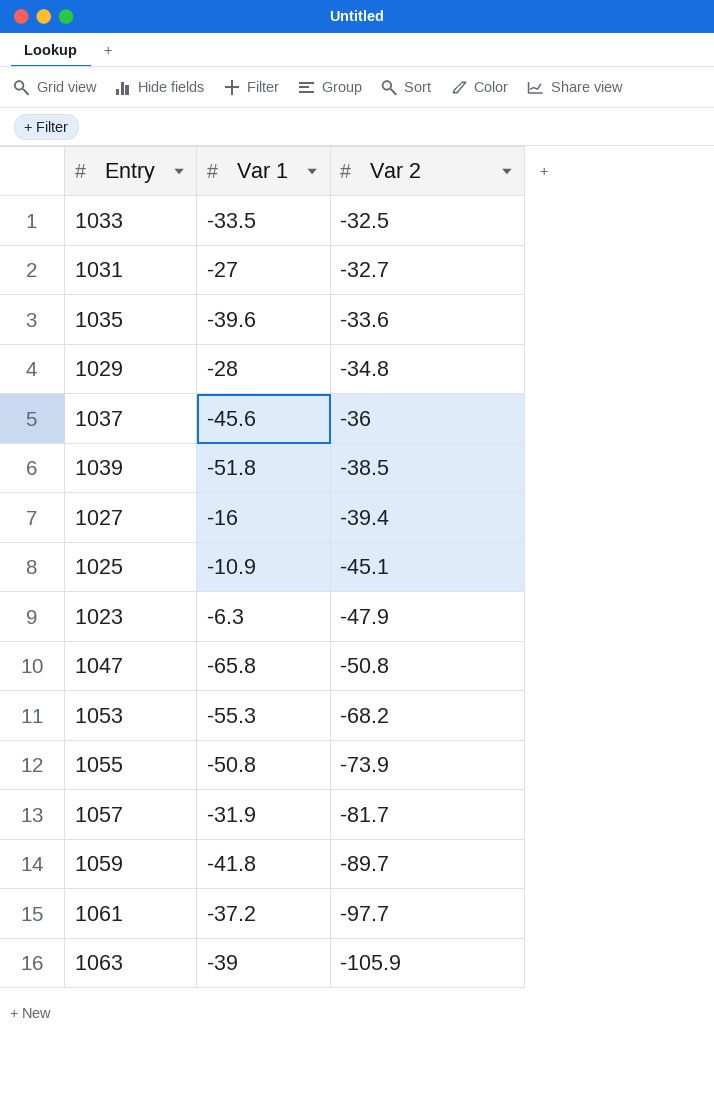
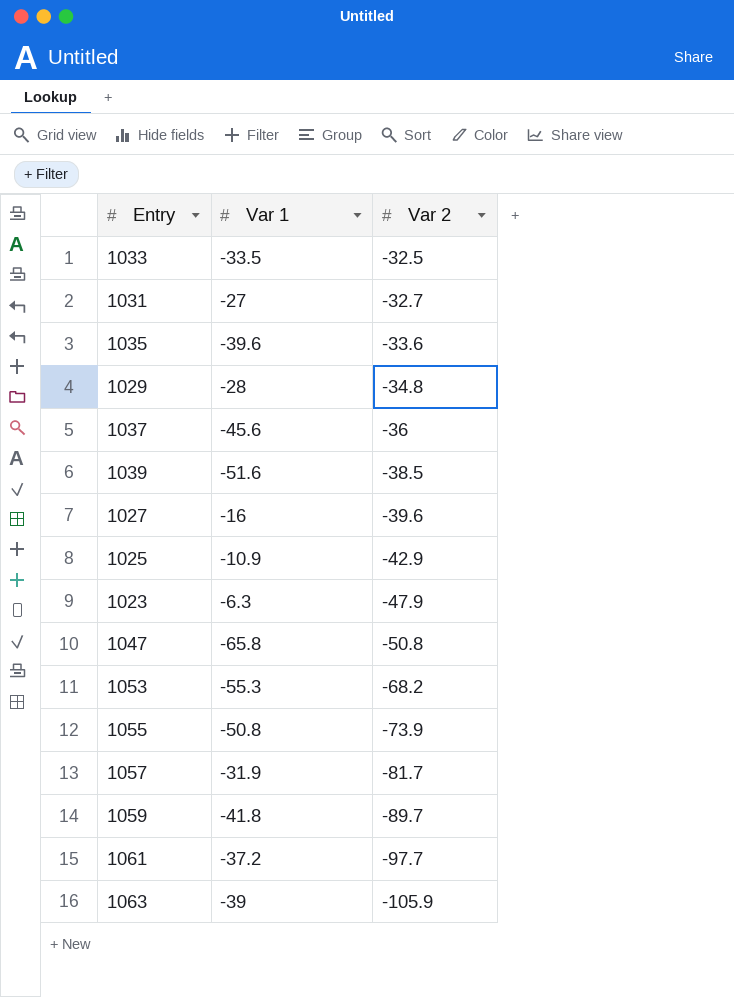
1039 | Var 1: -51.8 -> -51.6
1027 | Var 2: -39.4 -> -39.6
1025 | Var 2: -45.1 -> -42.9

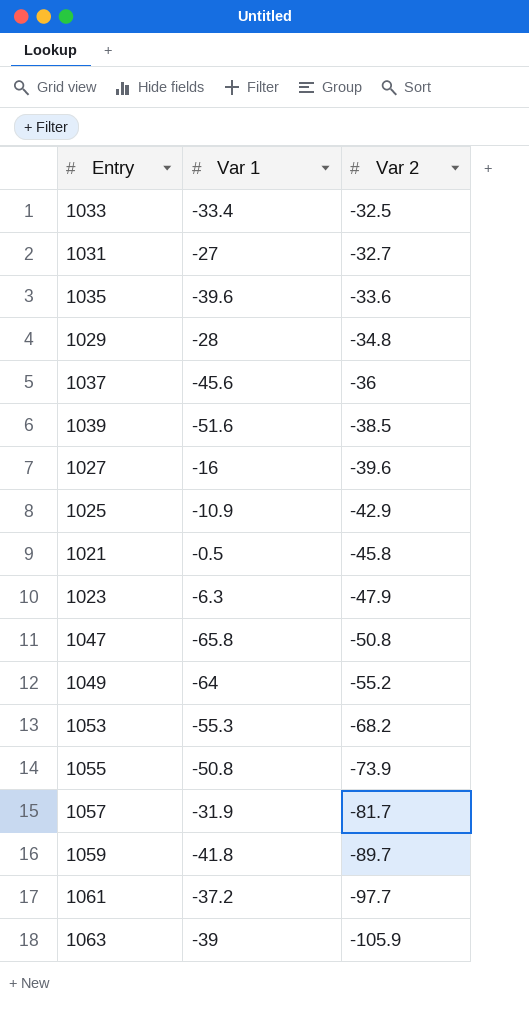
1033 | Var 1: -33.5 -> -33.4
row 1021: none -> -0.5 | -45.8
row 1049: none -> -64 | -55.2

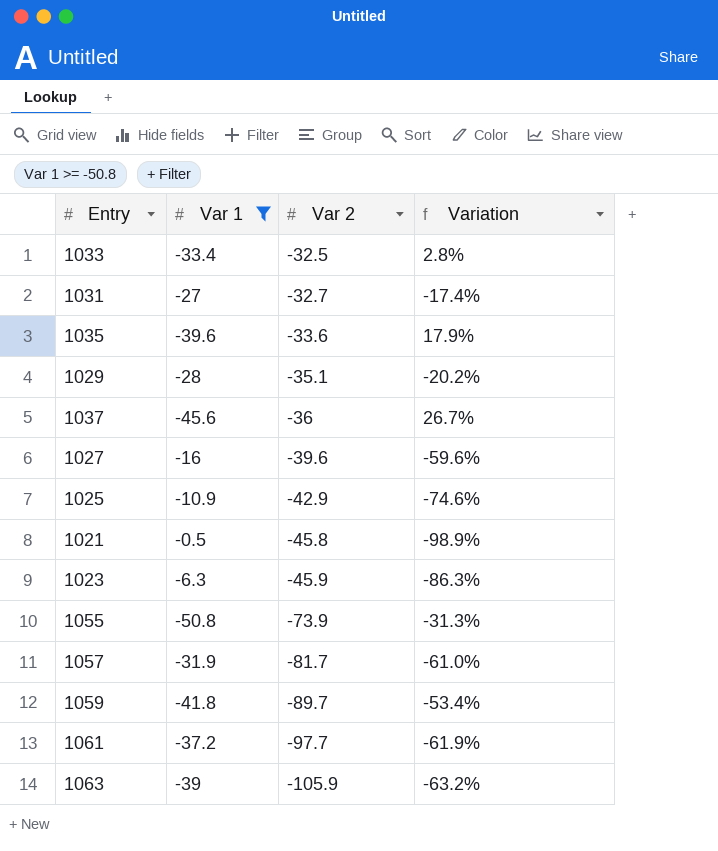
filter: none -> Var 1 >= -50.8
column Variation | formula: none -> ([Var 1] - [Var 2]) / [Var 2]
1029 | Var 2: -34.8 -> -35.1
1023 | Var 2: -47.9 -> -45.9

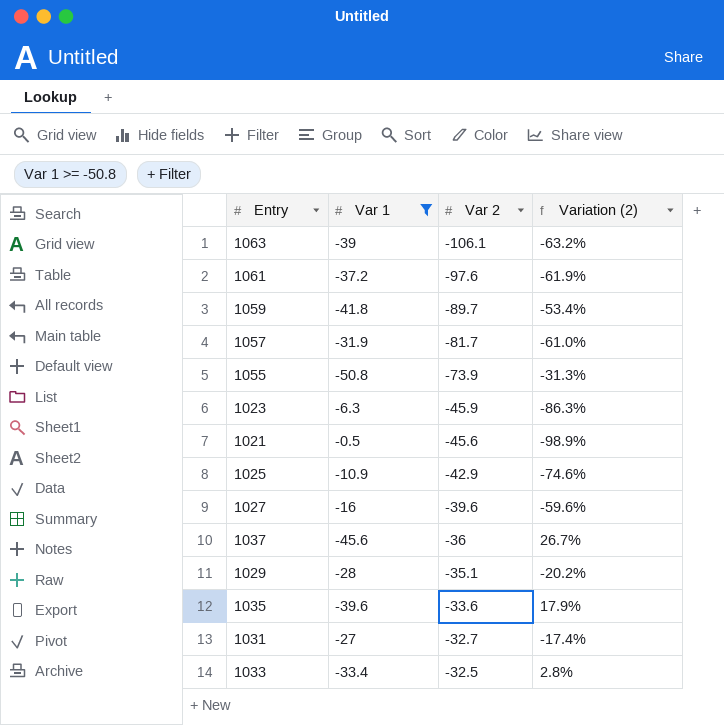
row order: Var 2 descending -> Var 2 ascending
column name: Variation -> Variation (2)
1063 | Var 2: -105.9 -> -106.1
1061 | Var 2: -97.7 -> -97.6
1021 | Var 2: -45.8 -> -45.6

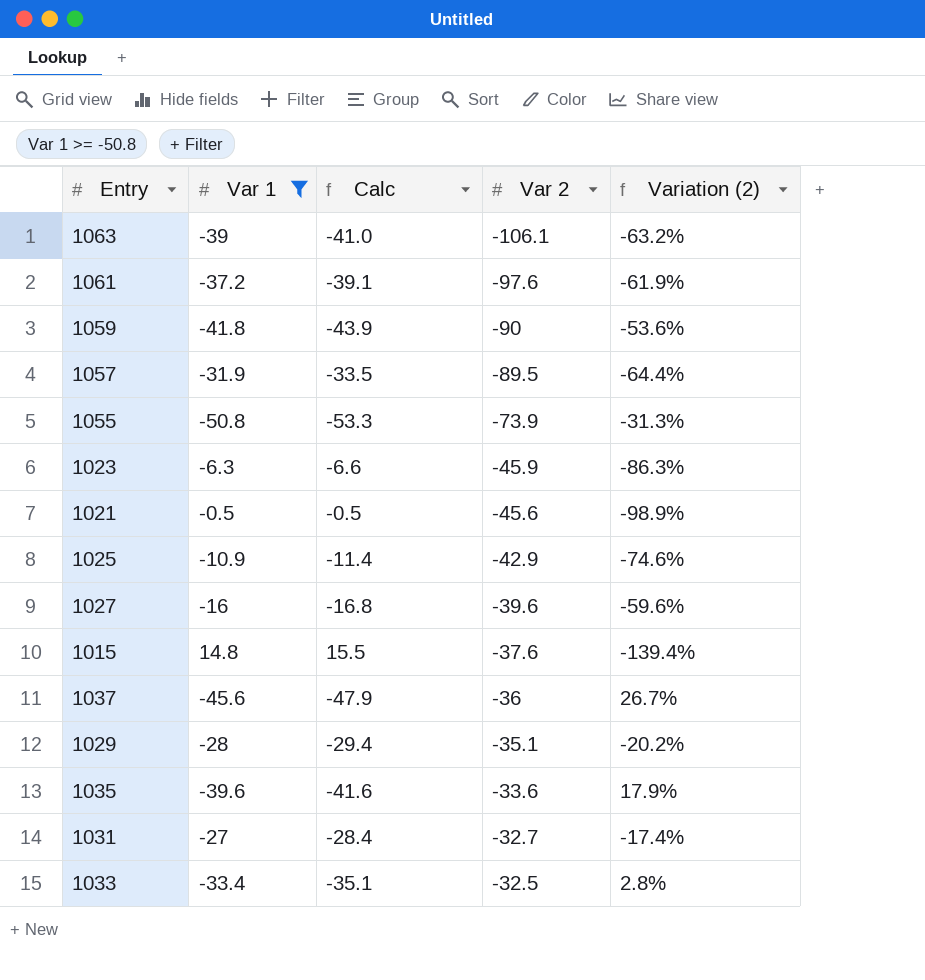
column Calc | formula: none -> [Var 1] * 1.05
1059 | Var 2: -89.7 -> -90
1059 | Variation (2): -53.4% -> -53.6%
1057 | Var 2: -81.7 -> -89.5
1057 | Variation (2): -61.0% -> -64.4%
row 1015: none -> 14.8 | 15.5 | -37.6 | -139.4%

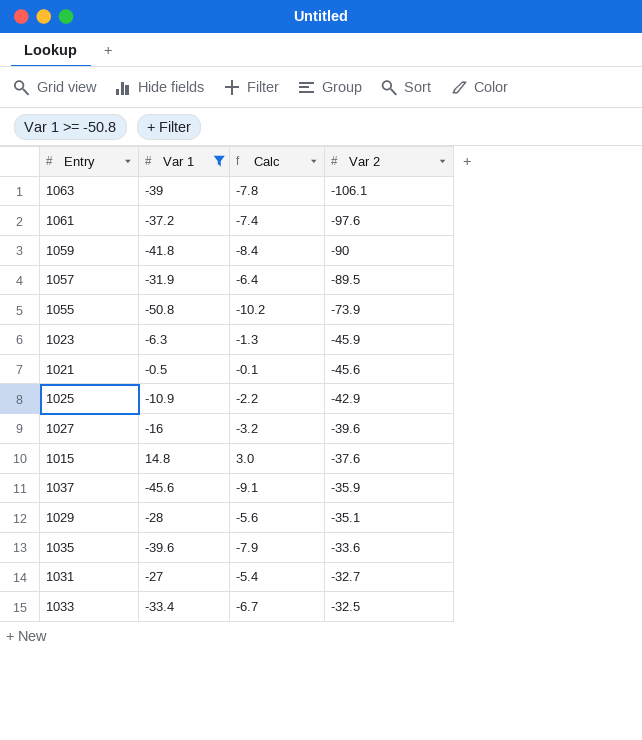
column Variation (2) | formula: ([Var 1] - [Var 2]) / [Var 2] -> none
column Calc | formula: [Var 1] * 1.05 -> [Var 1] * 0.2
1037 | Var 2: -36 -> -35.9

